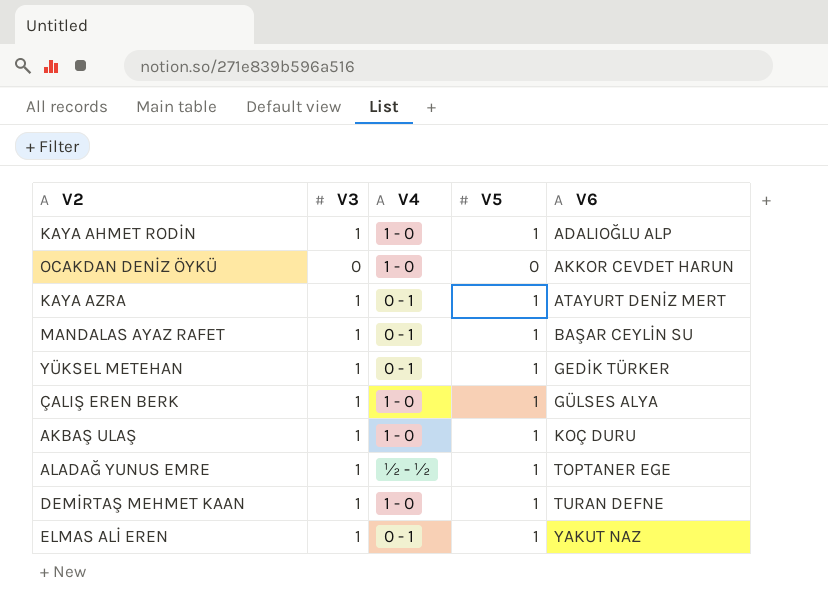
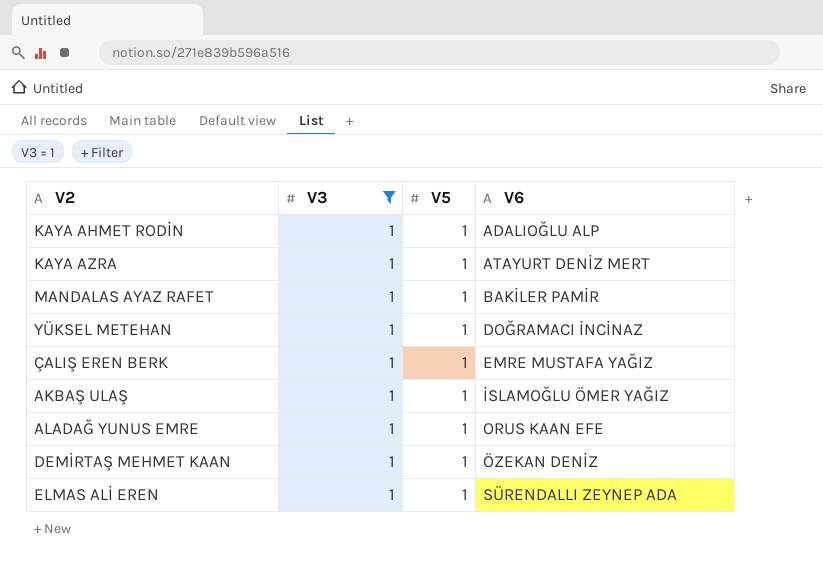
filter: none -> V3 = 1
column V4 | position: 3 -> none
MANDALAS AYAZ RAFET | V6: BAŞAR CEYLİN SU -> BAKİLER PAMİR
YÜKSEL METEHAN | V6: GEDİK TÜRKER -> DOĞRAMACI İNCİNAZ
ÇALIŞ EREN BERK | V6: GÜLSES ALYA -> EMRE MUSTAFA YAĞIZ
AKBAŞ ULAŞ | V6: KOÇ DURU -> İSLAMOĞLU ÖMER YAĞIZ
ALADAĞ YUNUS EMRE | V6: TOPTANER EGE -> ORUS KAAN EFE
DEMİRTAŞ MEHMET KAAN | V6: TURAN DEFNE -> ÖZEKAN DENİZ
ELMAS ALİ EREN | V6: YAKUT NAZ -> SÜRENDALLI ZEYNEP ADA

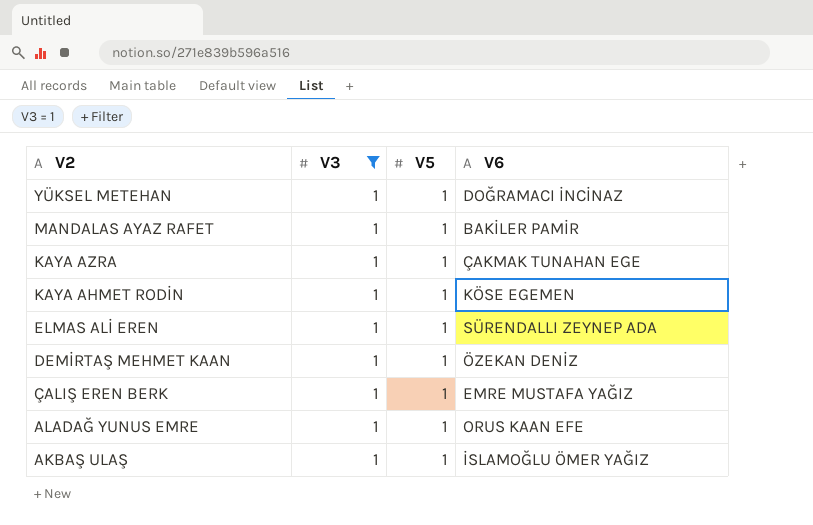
row order: V6 ascending -> V2 descending
KAYA AZRA | V6: ATAYURT DENİZ MERT -> ÇAKMAK TUNAHAN EGE
KAYA AHMET RODİN | V6: ADALIOĞLU ALP -> KÖSE EGEMEN

